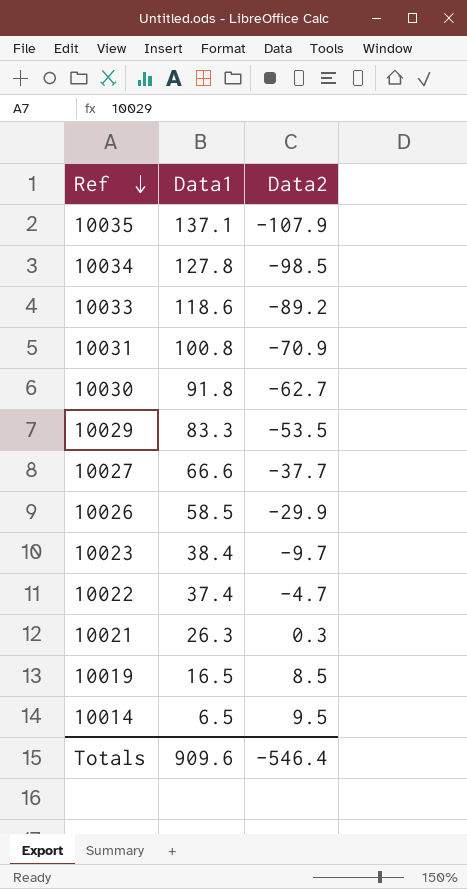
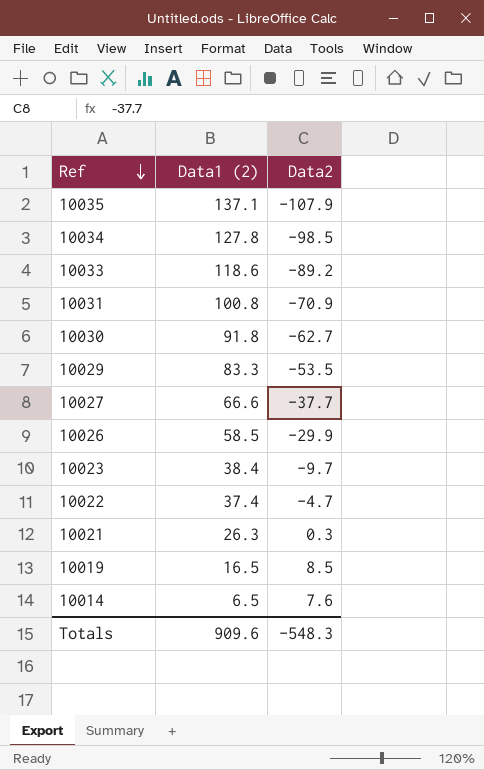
column name: Data1 -> Data1 (2)
10014 | Data2: 9.5 -> 7.6
Totals | Data2: -546.4 -> -548.3

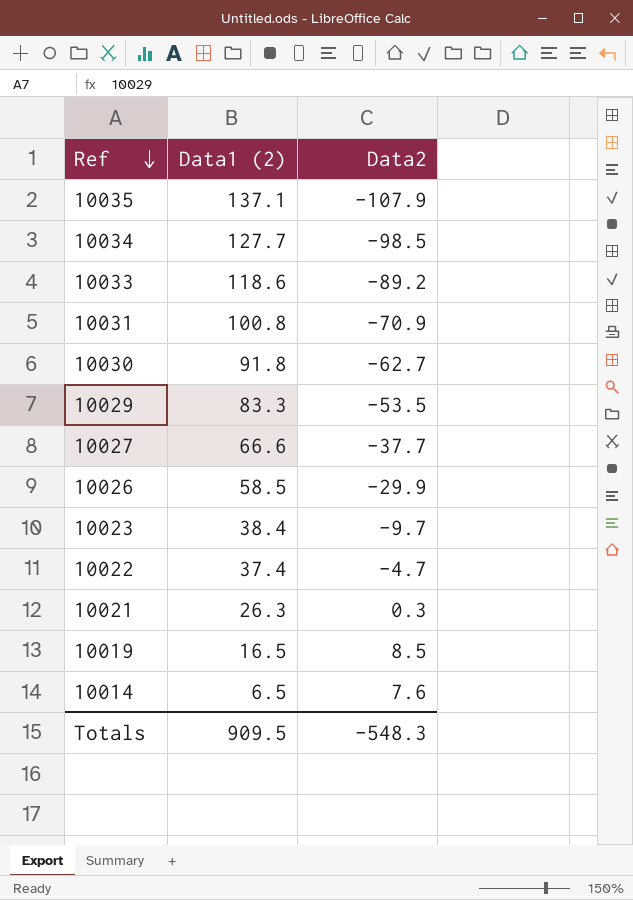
10034 | Data1 (2): 127.8 -> 127.7
Totals | Data1 (2): 909.6 -> 909.5

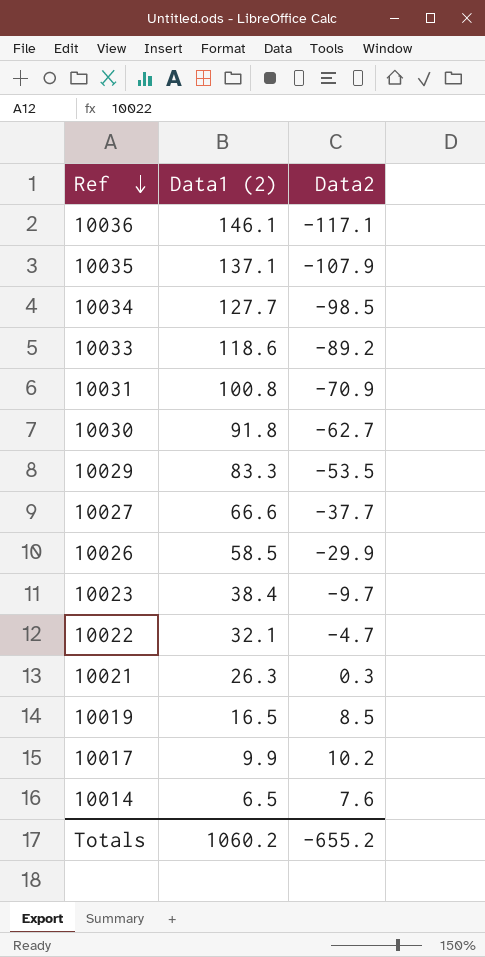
row 10036: none -> 146.1 | -117.1
10022 | Data1 (2): 37.4 -> 32.1
row 10017: none -> 9.9 | 10.2
Totals | Data1 (2): 909.5 -> 1060.2
Totals | Data2: -548.3 -> -655.2

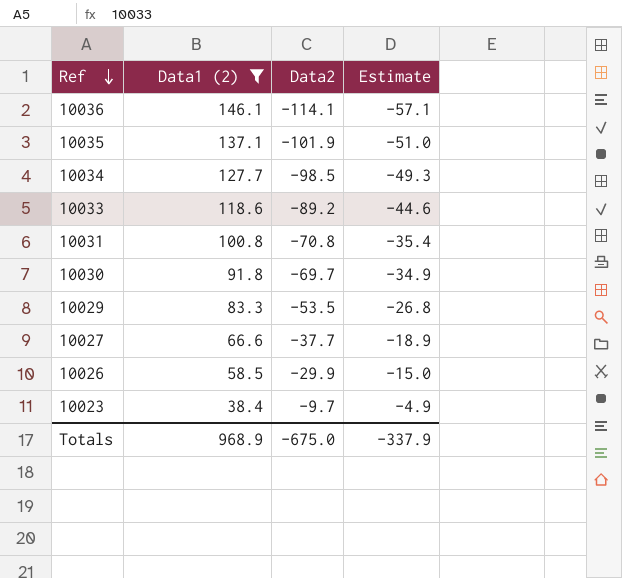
filter: none -> Data1 (2) >= 38.4
column Estimate | formula: none -> [Data2] * 0.5
10036 | Data2: -117.1 -> -114.1
10035 | Data2: -107.9 -> -101.9
10031 | Data2: -70.9 -> -70.8
10030 | Data2: -62.7 -> -69.7
Totals | Data1 (2): 1060.2 -> 968.9
Totals | Data2: -655.2 -> -675.0

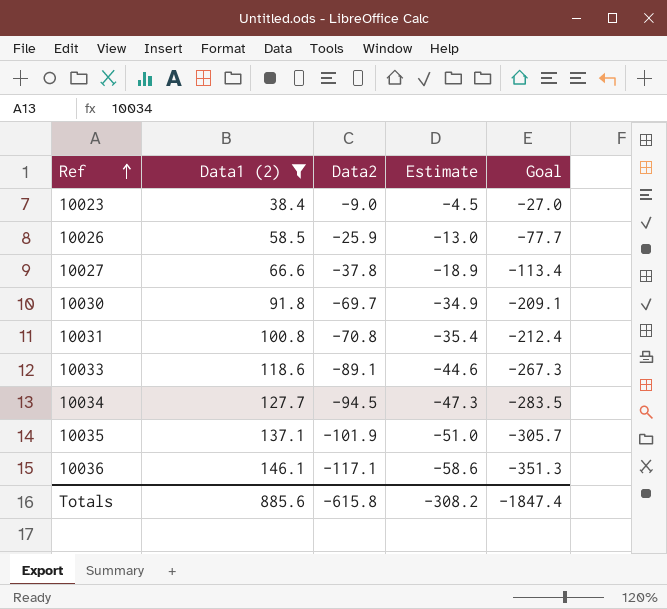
row order: Ref descending -> Ref ascending
column Goal | formula: none -> [Data2] * 3
row 10029: 83.3 | -53.5 | -26.8 -> none
10023 | Data2: -9.7 -> -9.0
10023 | Estimate: -4.9 -> -4.5
10026 | Data2: -29.9 -> -25.9
10026 | Estimate: -15.0 -> -13.0
10027 | Data2: -37.7 -> -37.8
10033 | Data2: -89.2 -> -89.1
10034 | Data2: -98.5 -> -94.5
10034 | Estimate: -49.3 -> -47.3
10036 | Data2: -114.1 -> -117.1
10036 | Estimate: -57.1 -> -58.6
Totals | Data1 (2): 968.9 -> 885.6
Totals | Data2: -675.0 -> -615.8
Totals | Estimate: -337.9 -> -308.2

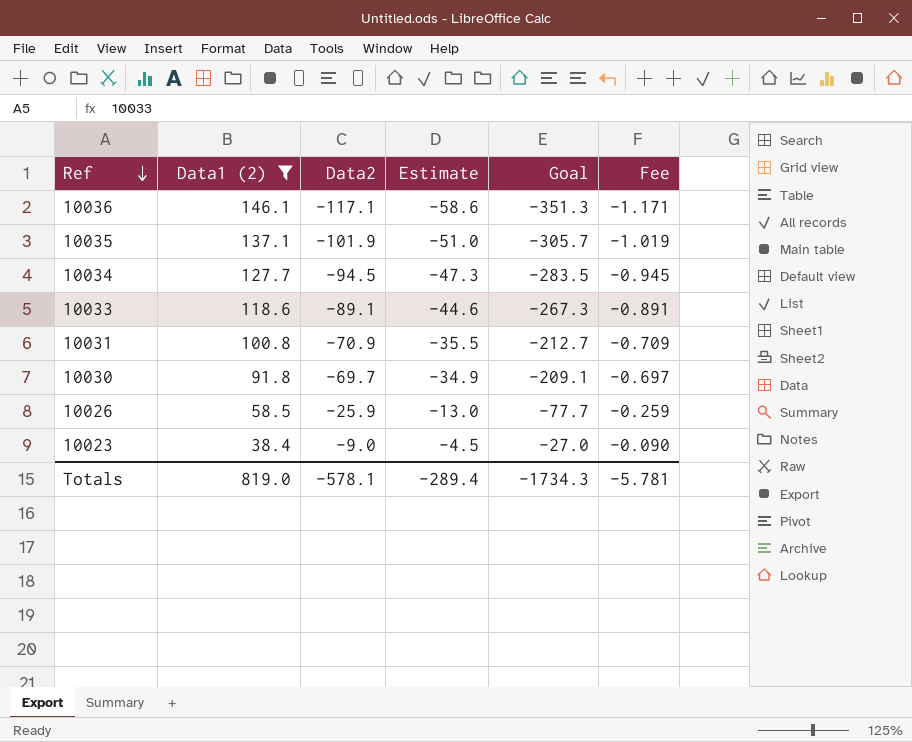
row order: Ref ascending -> Ref descending
column Fee | formula: none -> [Data2] * 0.01
row 10027: 66.6 | -37.8 | -18.9 | -113.4 -> none
10031 | Data2: -70.8 -> -70.9
10031 | Estimate: -35.4 -> -35.5
10031 | Goal: -212.4 -> -212.7
Totals | Data1 (2): 885.6 -> 819.0
Totals | Data2: -615.8 -> -578.1
Totals | Estimate: -308.2 -> -289.4
Totals | Goal: -1847.4 -> -1734.3

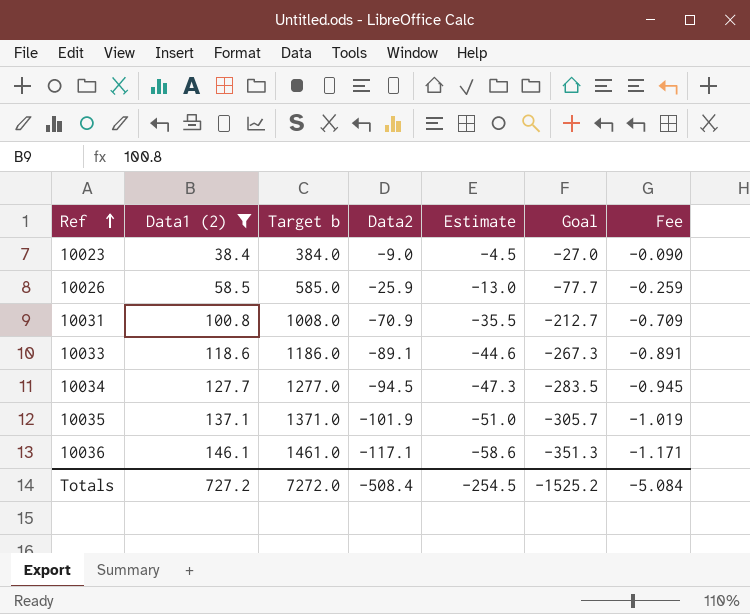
row order: Ref descending -> Ref ascending
column Target b | formula: none -> [Data1 (2)] * 10
row 10030: 91.8 | -69.7 | -34.9 | -209.1 | -0.697 -> none
Totals | Data1 (2): 819.0 -> 727.2
Totals | Data2: -578.1 -> -508.4
Totals | Estimate: -289.4 -> -254.5
Totals | Goal: -1734.3 -> -1525.2
Totals | Fee: -5.781 -> -5.084

